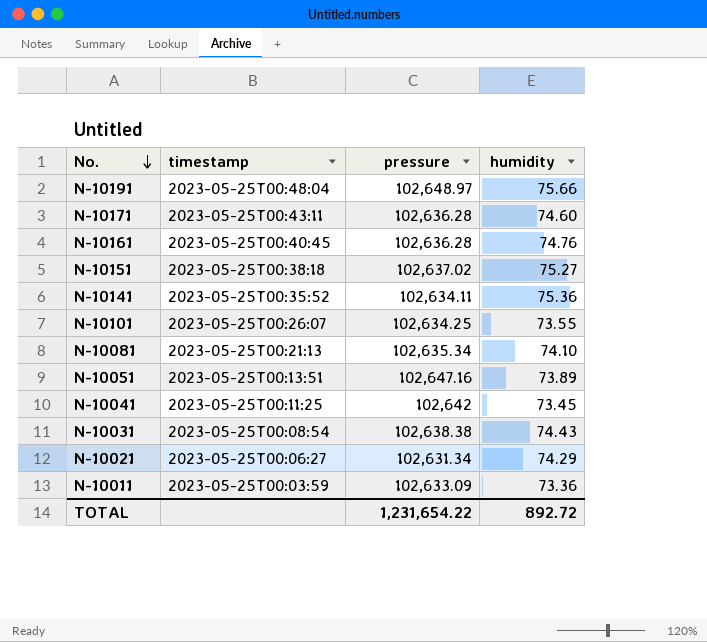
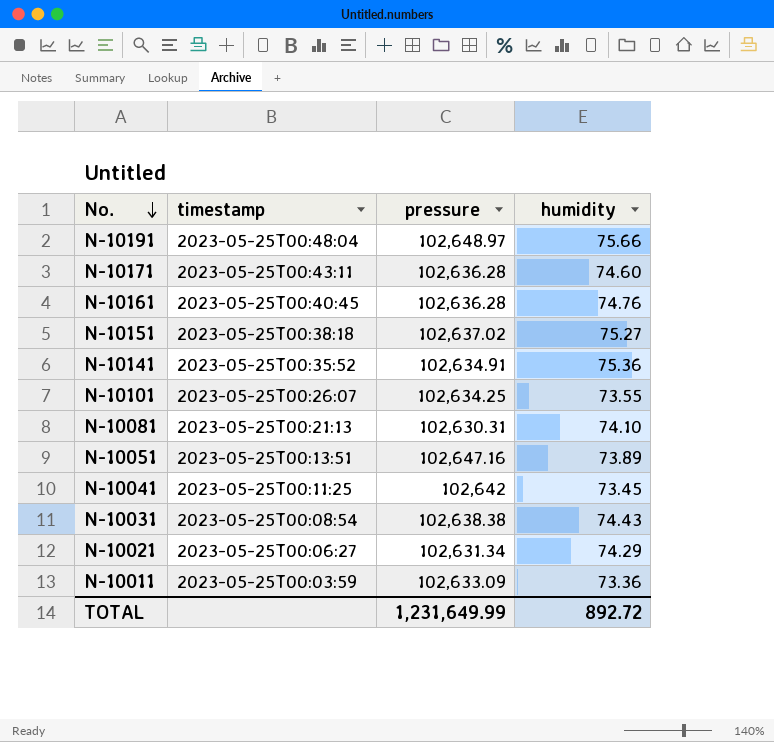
N-10141 | pressure: 102,634.11 -> 102,634.91
N-10081 | pressure: 102,635.34 -> 102,630.31
TOTAL | pressure: 1,231,654.22 -> 1,231,649.99

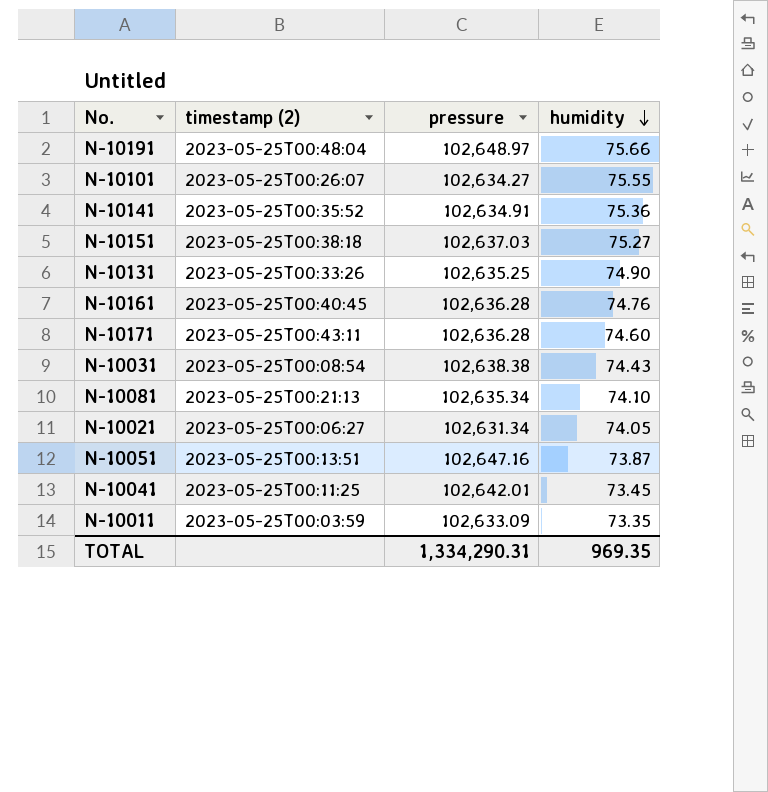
row order: No. descending -> humidity descending
column name: timestamp -> timestamp (2)
N-10101 | pressure: 102,634.25 -> 102,634.27
N-10101 | humidity: 73.55 -> 75.55
N-10151 | pressure: 102,637.02 -> 102,637.03
row N-10131: none -> 2023-05-25T00:33:26 | 102,635.25 | 74.90
N-10081 | pressure: 102,630.31 -> 102,635.34
N-10021 | humidity: 74.29 -> 74.05
N-10051 | humidity: 73.89 -> 73.87
N-10041 | pressure: 102,642 -> 102,642.01
N-10011 | humidity: 73.36 -> 73.35
TOTAL | pressure: 1,231,649.99 -> 1,334,290.31
TOTAL | humidity: 892.72 -> 969.35

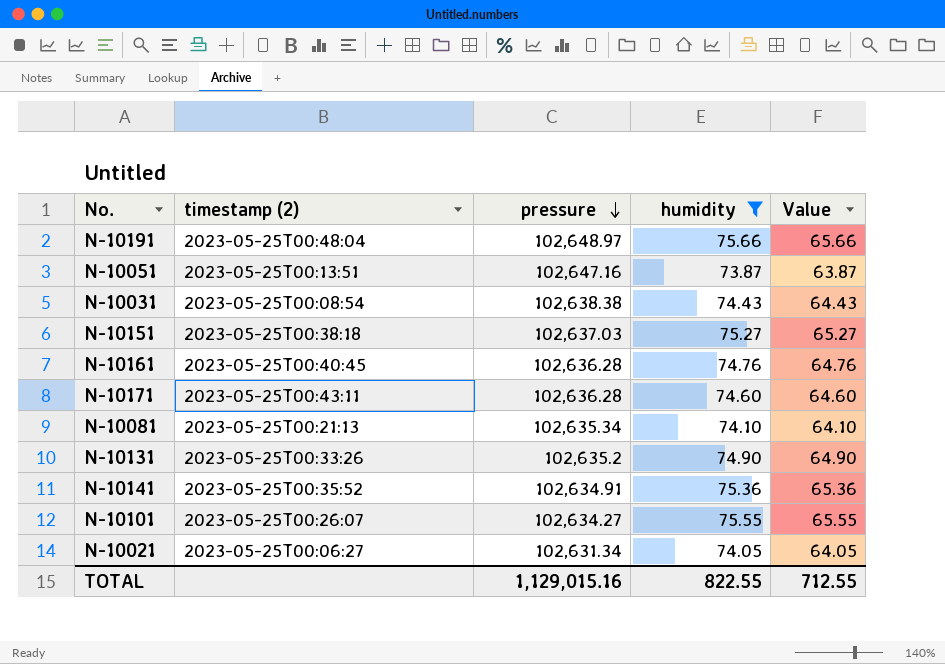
filter: none -> humidity >= 73.87
row order: humidity descending -> pressure descending
column Value | formula: none -> [humidity] - 10
N-10131 | pressure: 102,635.25 -> 102,635.2
TOTAL | pressure: 1,334,290.31 -> 1,129,015.16
TOTAL | humidity: 969.35 -> 822.55

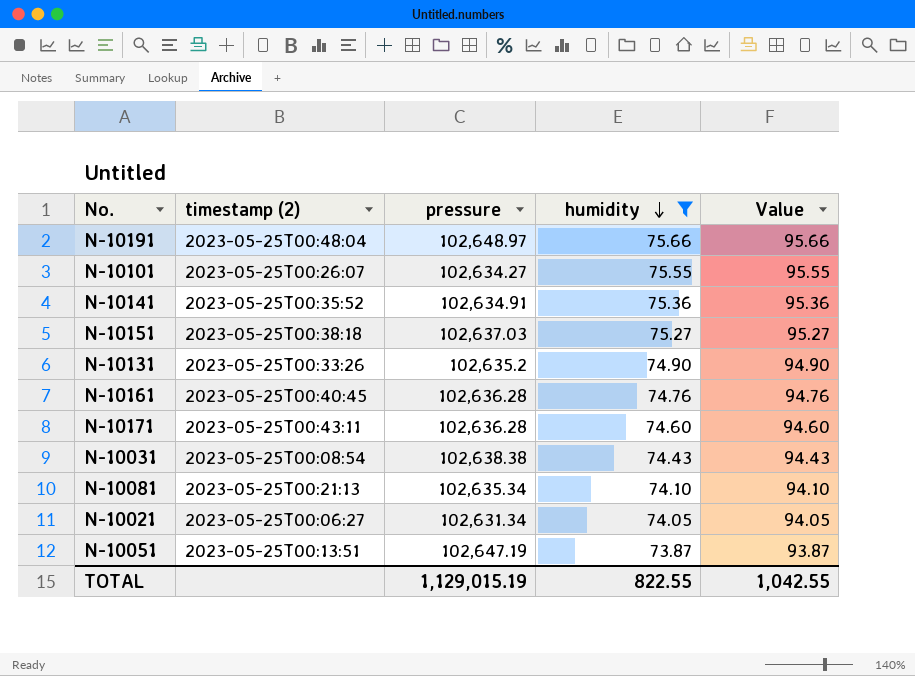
row order: pressure descending -> humidity descending
column Value | formula: [humidity] - 10 -> [humidity] + 20
N-10051 | pressure: 102,647.16 -> 102,647.19
TOTAL | pressure: 1,129,015.16 -> 1,129,015.19
TOTAL | Value: 712.55 -> 1,042.55

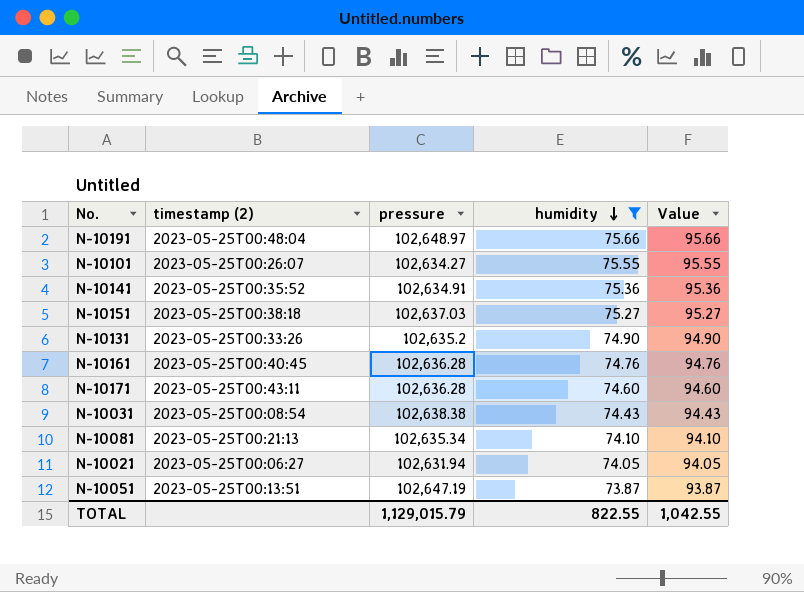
N-10021 | pressure: 102,631.34 -> 102,631.94
TOTAL | pressure: 1,129,015.19 -> 1,129,015.79

